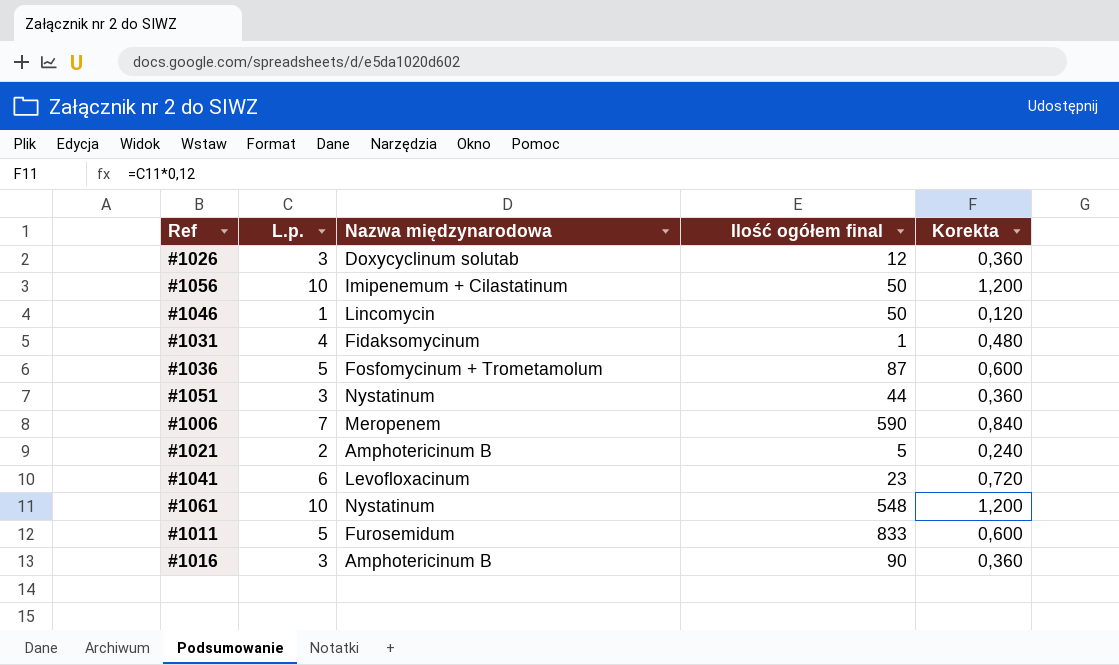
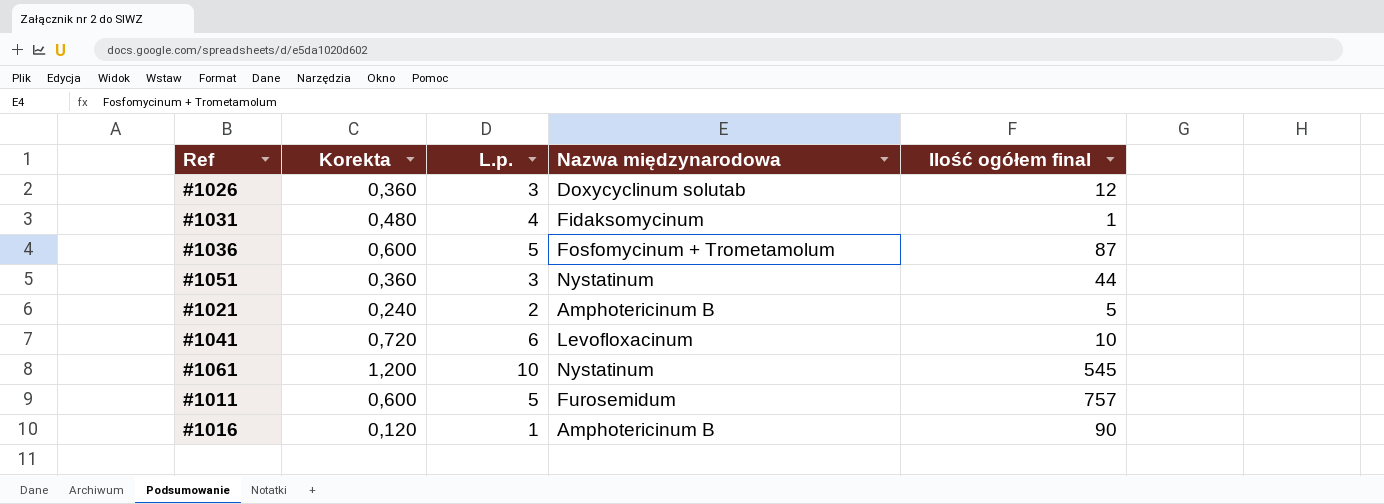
column Korekta | position: 5 -> 2
row #1056: 10 | Imipenemum + Cilastatinum | 50 | 1,200 -> none
row #1046: 1 | Lincomycin | 50 | 0,120 -> none
row #1006: 7 | Meropenem | 590 | 0,840 -> none
#1041 | Ilość ogółem final: 23 -> 10
#1061 | Ilość ogółem final: 548 -> 545
#1011 | Ilość ogółem final: 833 -> 757
#1016 | Korekta: 0,360 -> 0,120
#1016 | L.p.: 3 -> 1

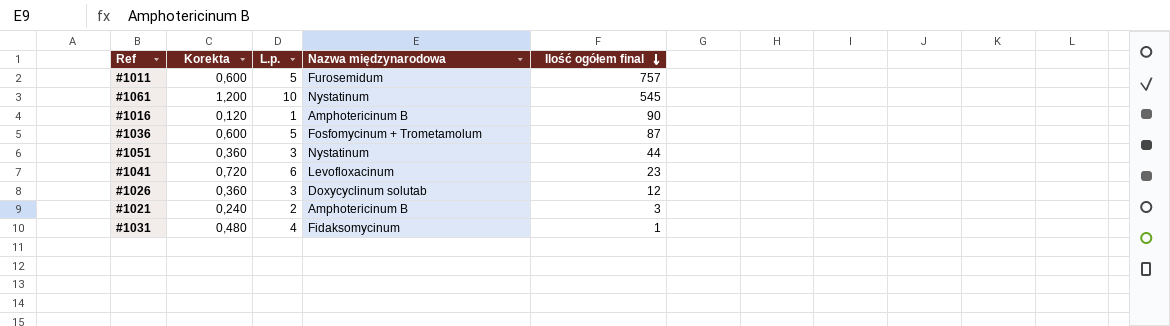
row order: none -> Ilość ogółem final descending
#1041 | Ilość ogółem final: 10 -> 23
#1021 | Ilość ogółem final: 5 -> 3

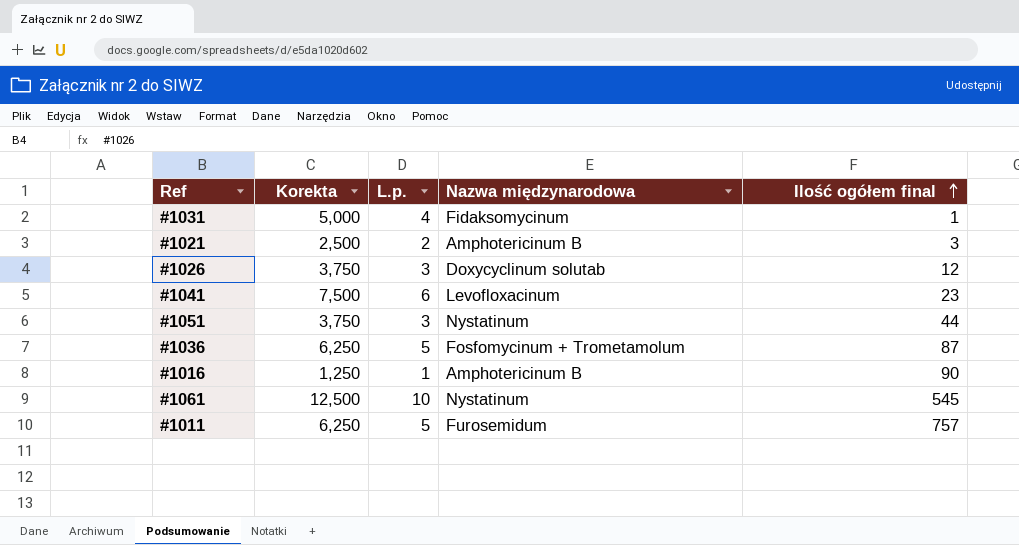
row order: Ilość ogółem final descending -> Ilość ogółem final ascending
column Korekta | formula: [L.p.] * 0,12 -> [L.p.] * 1,25

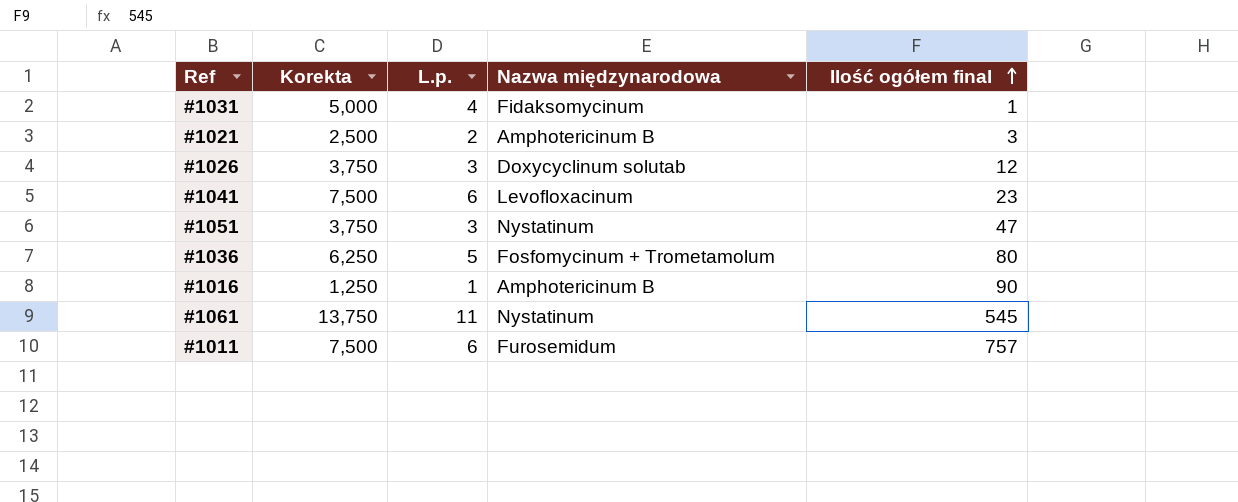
#1051 | Ilość ogółem final: 44 -> 47
#1036 | Ilość ogółem final: 87 -> 80
#1061 | Korekta: 12,500 -> 13,750
#1061 | L.p.: 10 -> 11
#1011 | Korekta: 6,250 -> 7,500
#1011 | L.p.: 5 -> 6

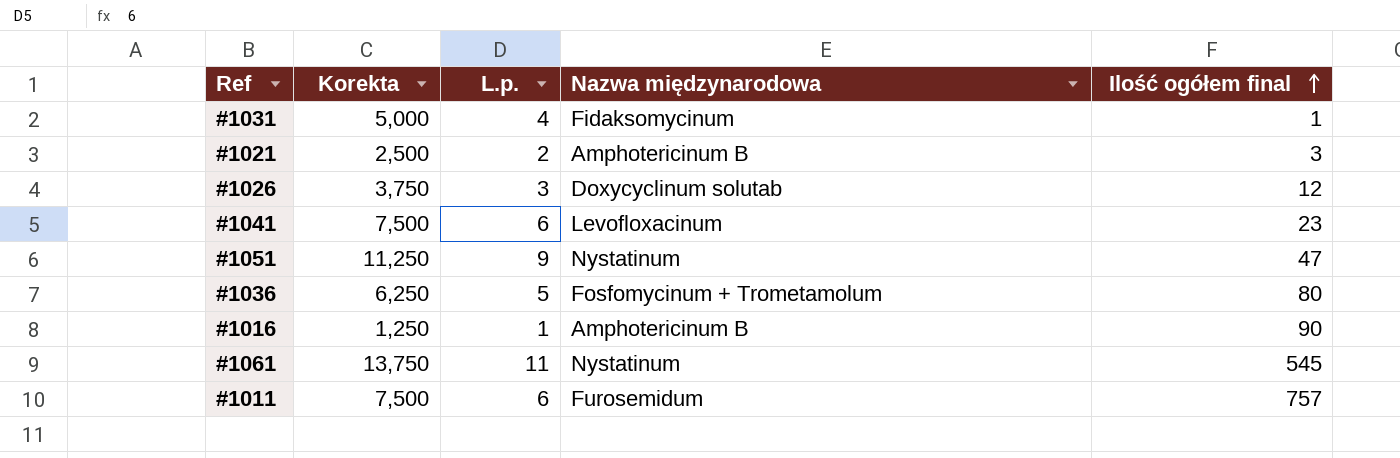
#1051 | Korekta: 3,750 -> 11,250
#1051 | L.p.: 3 -> 9

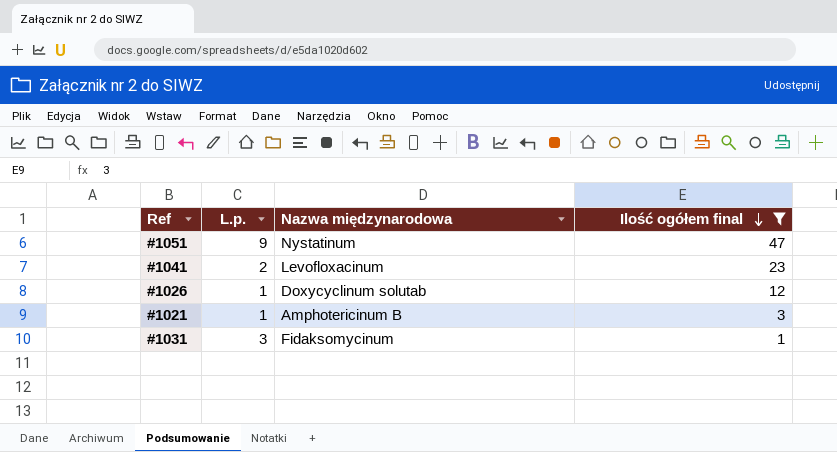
filter: none -> Ilość ogółem final <= 47
row order: Ilość ogółem final ascending -> Ilość ogółem final descending
column Korekta | formula: [L.p.] * 1,25 -> none
#1041 | L.p.: 6 -> 2
#1026 | L.p.: 3 -> 1
#1021 | L.p.: 2 -> 1
#1031 | L.p.: 4 -> 3

